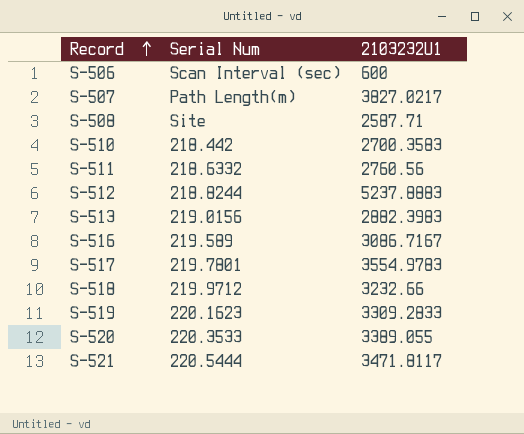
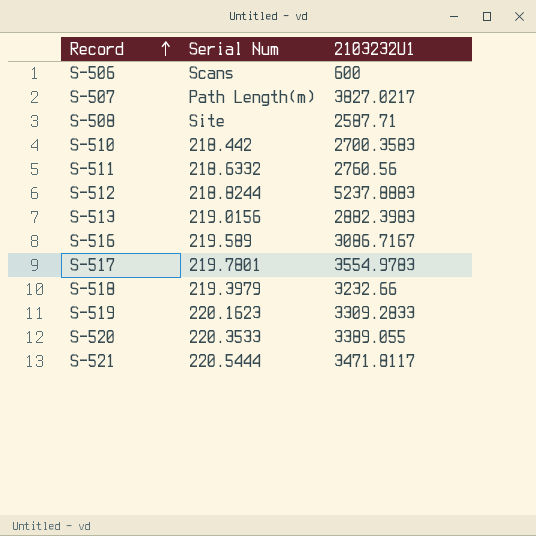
S-506 | Serial Num: Scan Interval (sec) -> Scans
S-518 | Serial Num: 219.9712 -> 219.3979

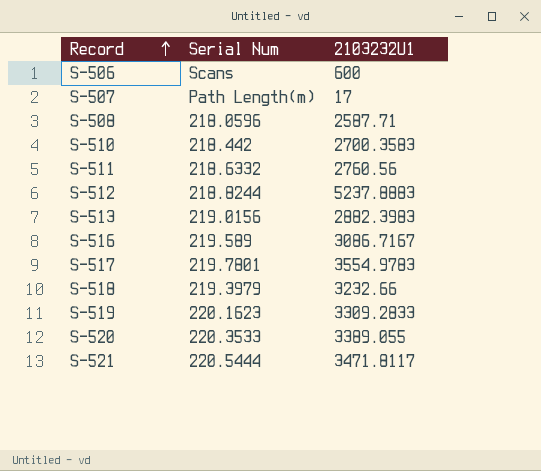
S-507 | 2103232U1: 3827.0217 -> 17
S-508 | Serial Num: Site -> 218.0596

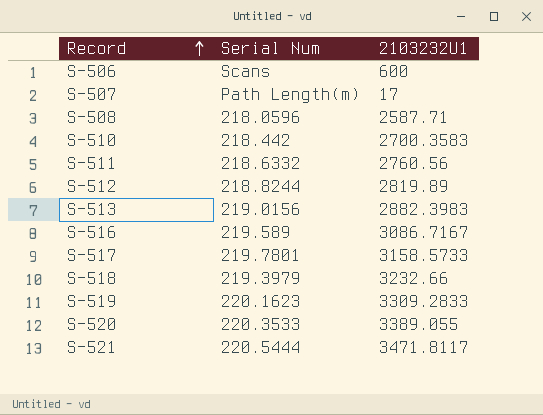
S-512 | 2103232U1: 5237.8883 -> 2819.89
S-517 | 2103232U1: 3554.9783 -> 3158.5733

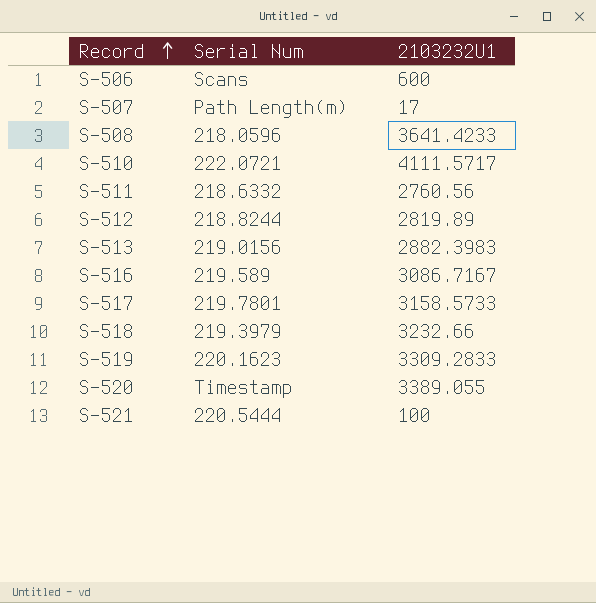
S-508 | 2103232U1: 2587.71 -> 3641.4233
S-510 | Serial Num: 218.442 -> 222.0721
S-510 | 2103232U1: 2700.3583 -> 4111.5717
S-520 | Serial Num: 220.3533 -> Timestamp
S-521 | 2103232U1: 3471.8117 -> 100

